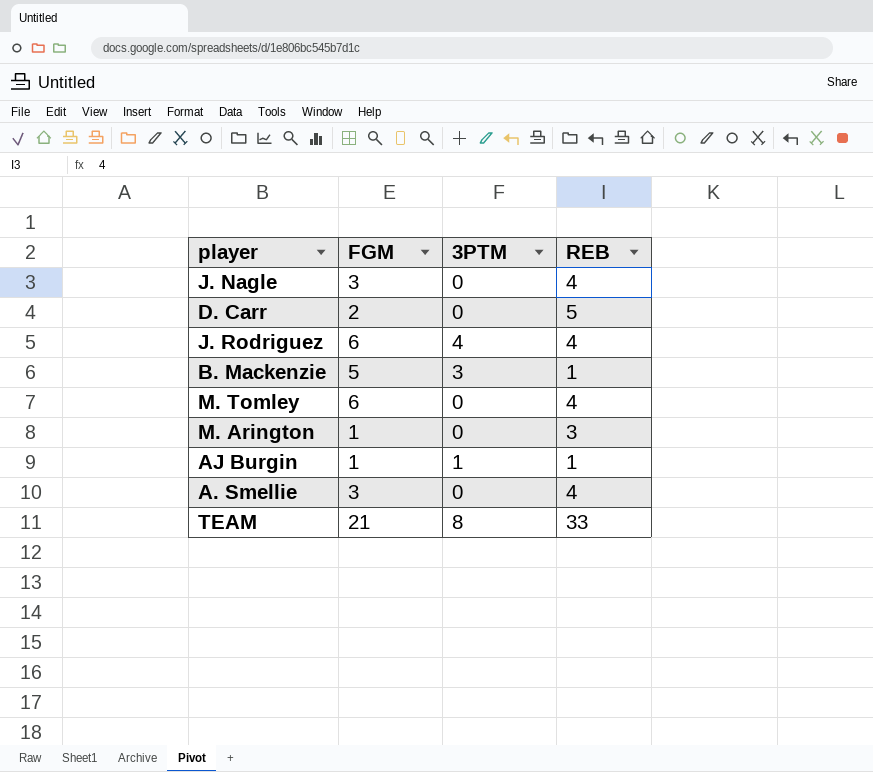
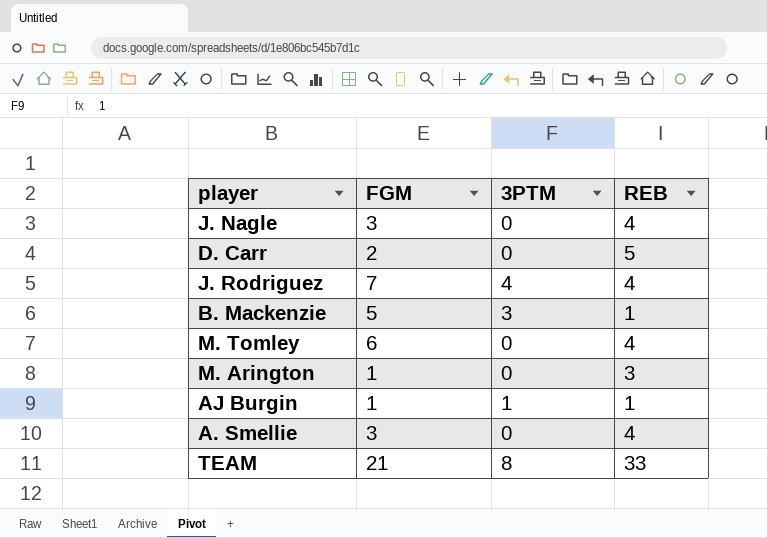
J. Rodriguez | FGM: 6 -> 7

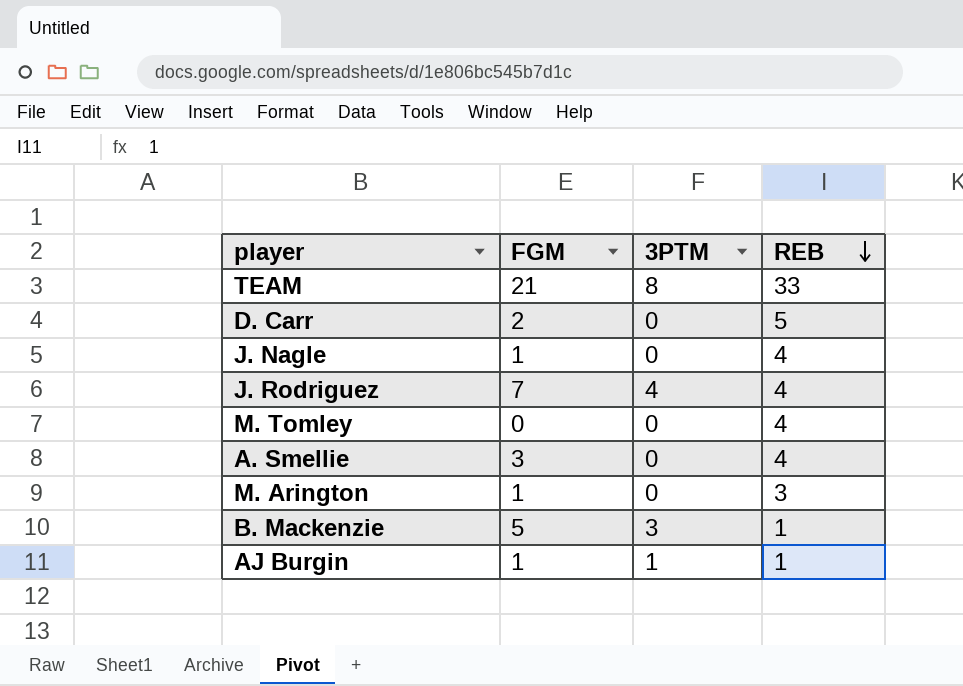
row order: none -> REB descending
J. Nagle | FGM: 3 -> 1
M. Tomley | FGM: 6 -> 0

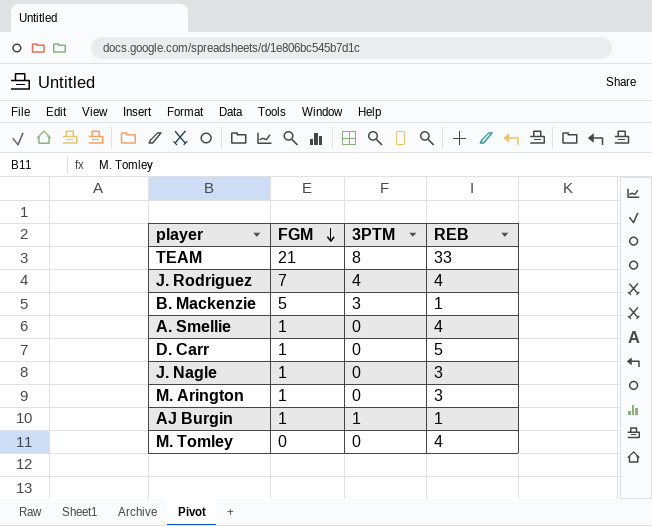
row order: REB descending -> FGM descending
A. Smellie | FGM: 3 -> 1
D. Carr | FGM: 2 -> 1
J. Nagle | REB: 4 -> 3

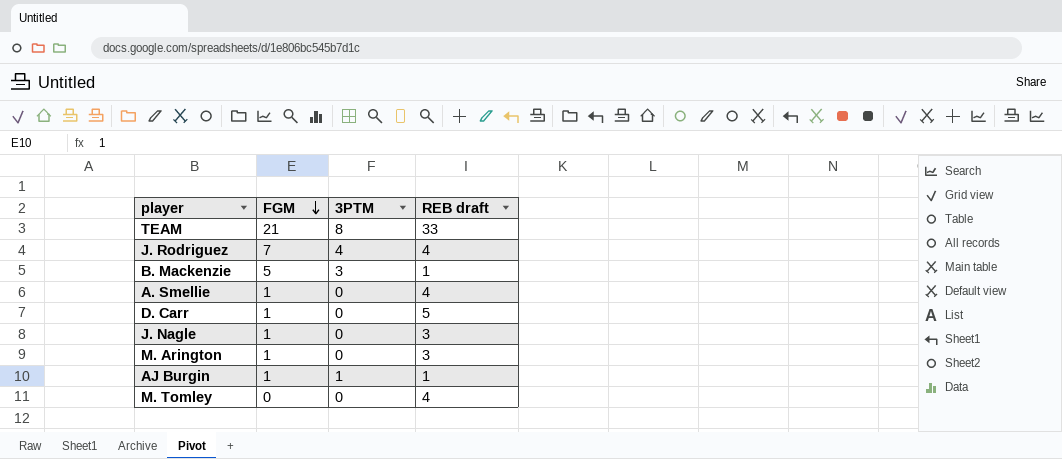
column name: REB -> REB draft

